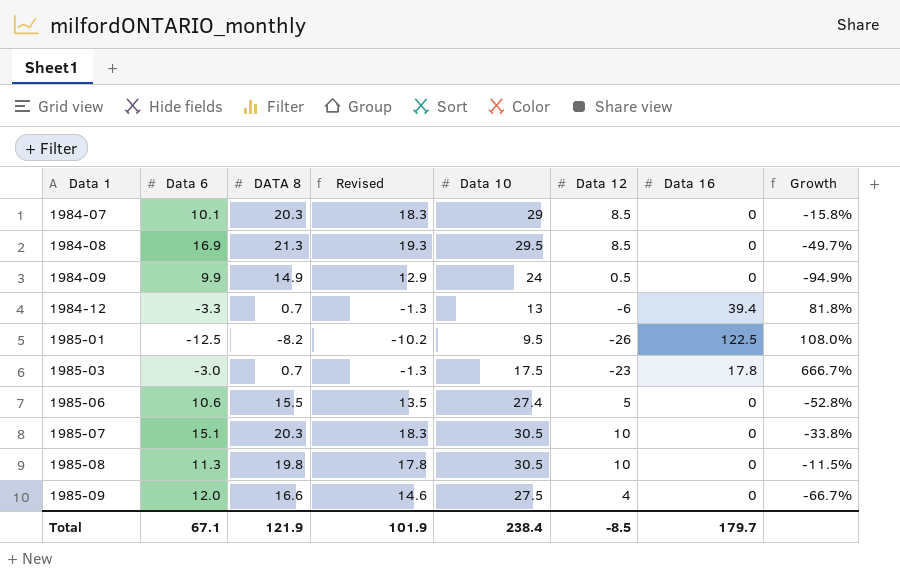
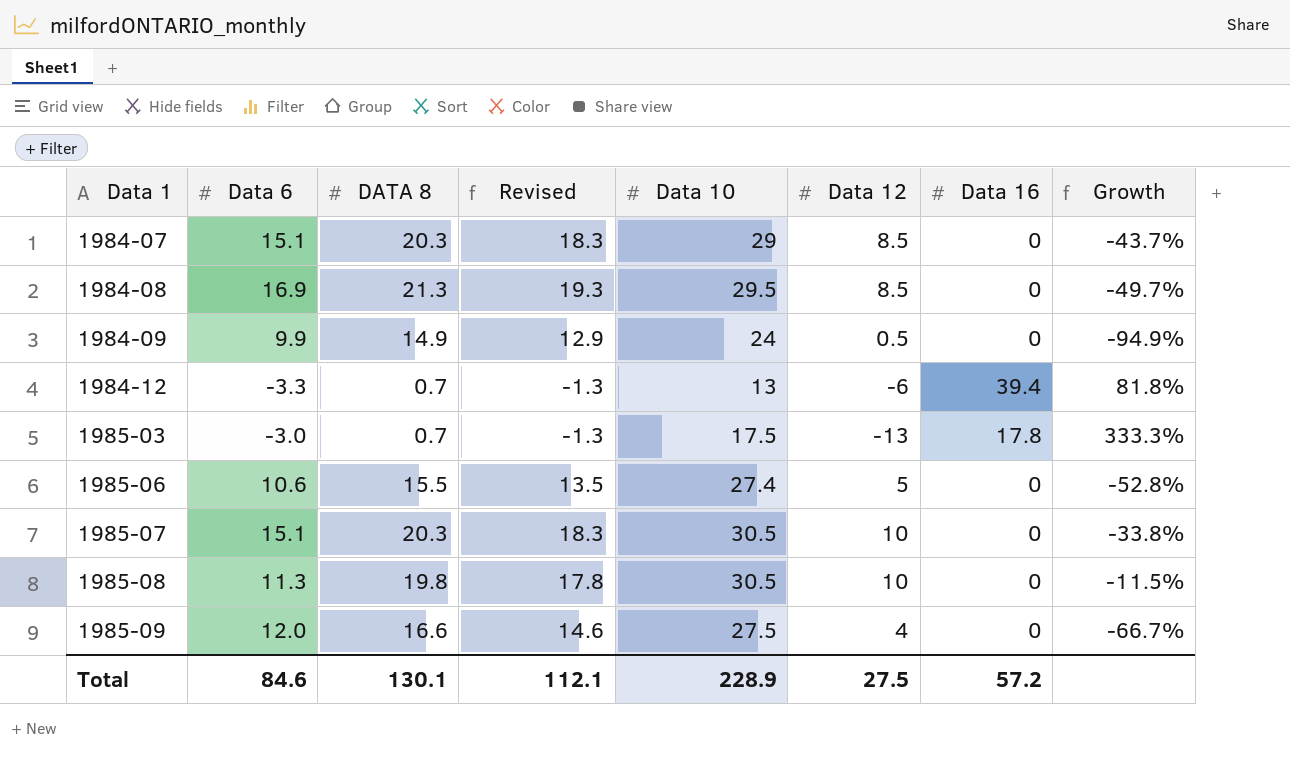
row 1985-01: -12.5 | -8.2 | -10.2 | 9.5 | -26 | 122.5 | 108.0% -> none
1984-07 | Data 6: 10.1 -> 15.1
1984-07 | Growth: -15.8% -> -43.7%
1985-03 | Data 12: -23 -> -13
1985-03 | Growth: 666.7% -> 333.3%
Total | Data 6: 67.1 -> 84.6
Total | DATA 8: 121.9 -> 130.1
Total | Revised: 101.9 -> 112.1
Total | Data 10: 238.4 -> 228.9
Total | Data 12: -8.5 -> 27.5
Total | Data 16: 179.7 -> 57.2

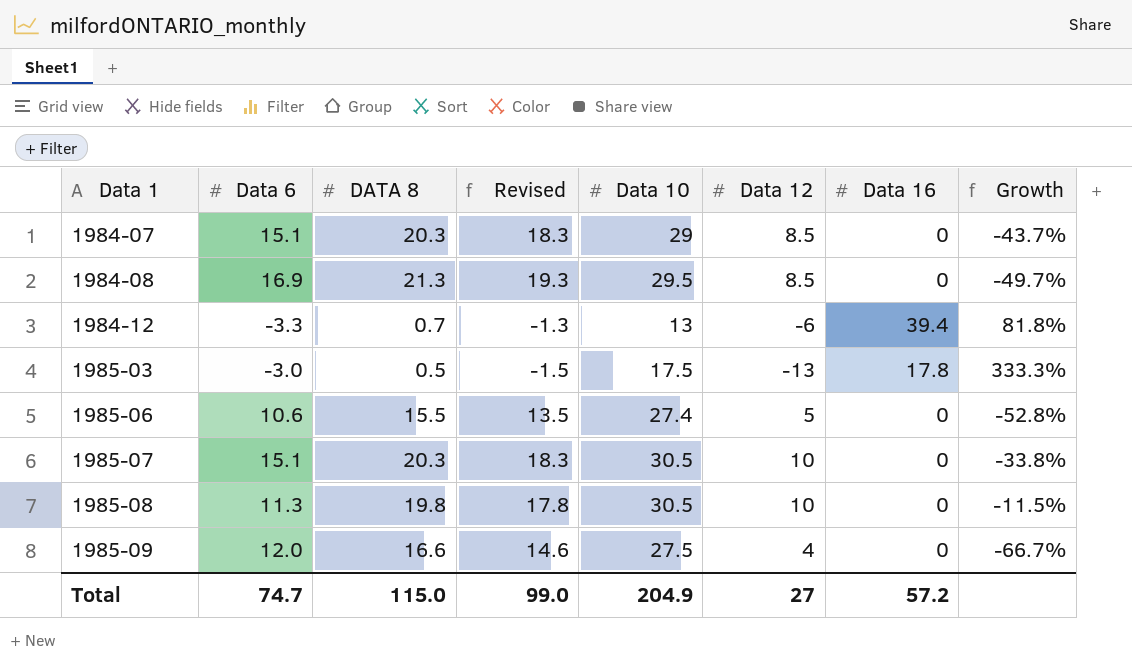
row 1984-09: 9.9 | 14.9 | 12.9 | 24 | 0.5 | 0 | -94.9% -> none
1985-03 | DATA 8: 0.7 -> 0.5
1985-03 | Revised: -1.3 -> -1.5
Total | Data 6: 84.6 -> 74.7
Total | DATA 8: 130.1 -> 115.0
Total | Revised: 112.1 -> 99.0
Total | Data 10: 228.9 -> 204.9
Total | Data 12: 27.5 -> 27

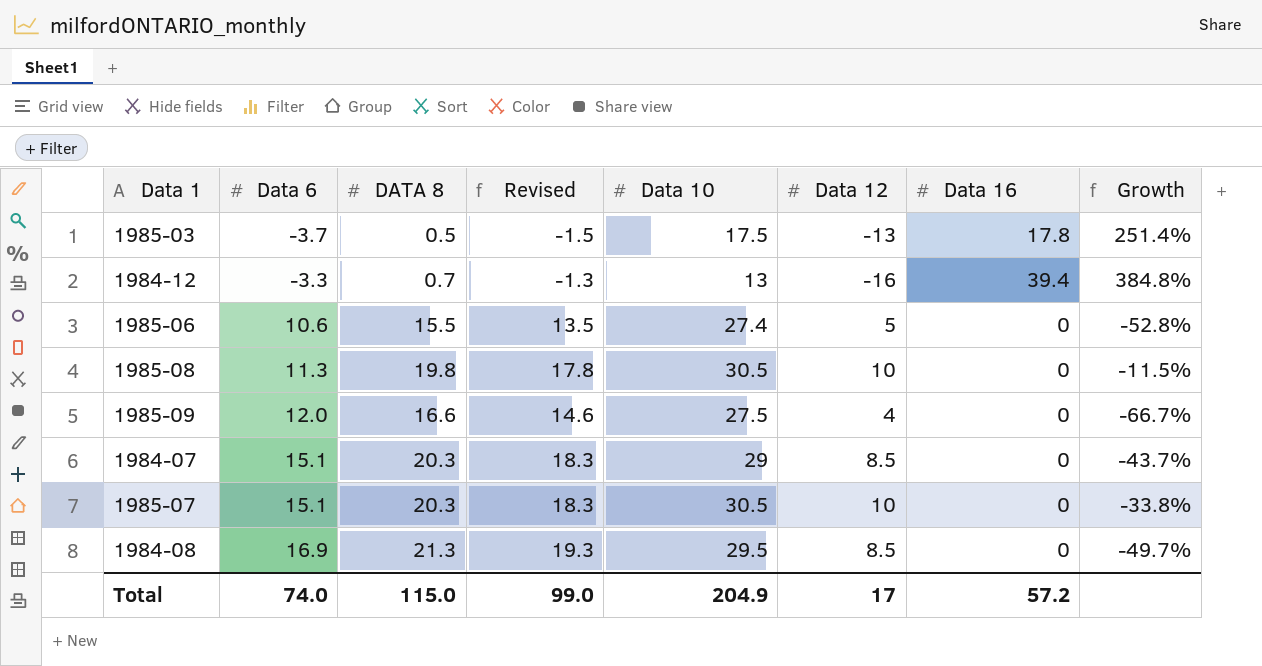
row order: Data 1 ascending -> Data 6 ascending
1985-03 | Data 6: -3.0 -> -3.7
1985-03 | Growth: 333.3% -> 251.4%
1984-12 | Data 12: -6 -> -16
1984-12 | Growth: 81.8% -> 384.8%
Total | Data 6: 74.7 -> 74.0
Total | Data 12: 27 -> 17

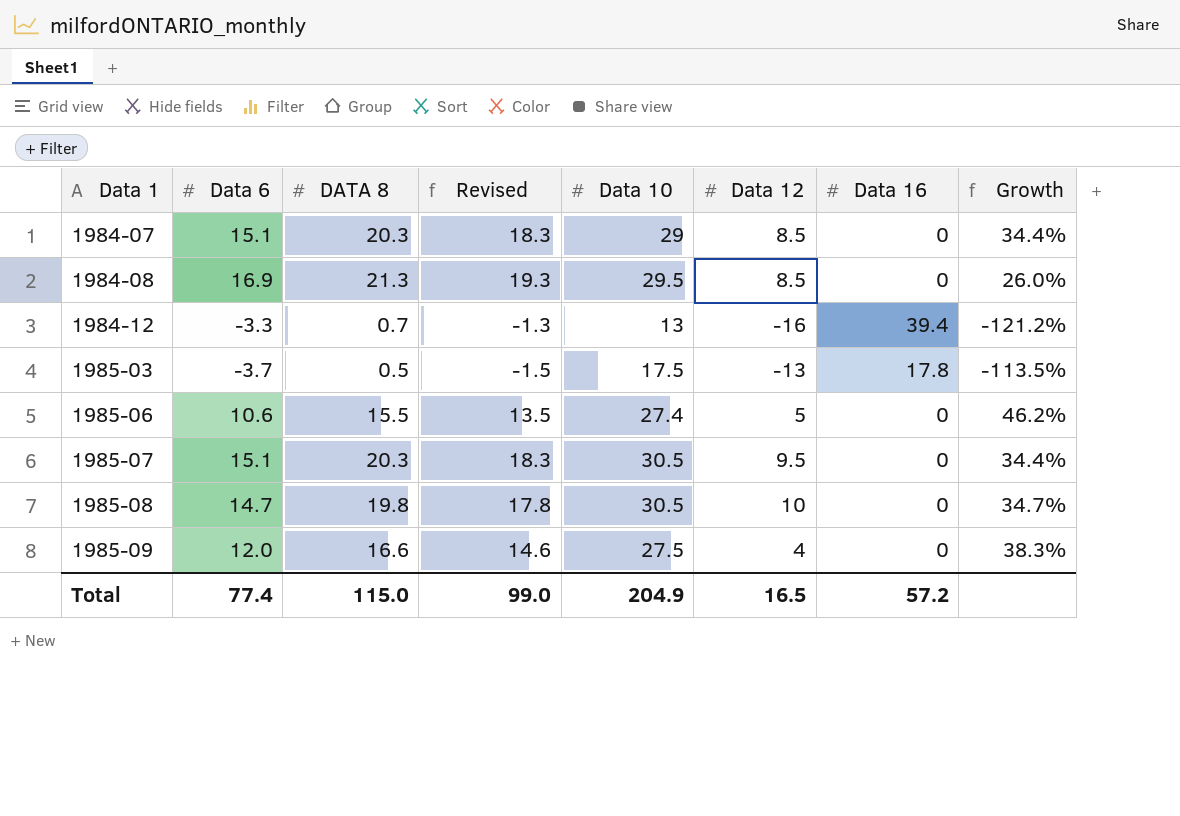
row order: Data 6 ascending -> Data 1 ascending
column Growth | formula: ([Data 12] - [Data 6]) / [Data 6] -> ([DATA 8] - [Data 6]) / [Data 6]
1985-07 | Data 12: 10 -> 9.5
1985-08 | Data 6: 11.3 -> 14.7
Total | Data 6: 74.0 -> 77.4
Total | Data 12: 17 -> 16.5

